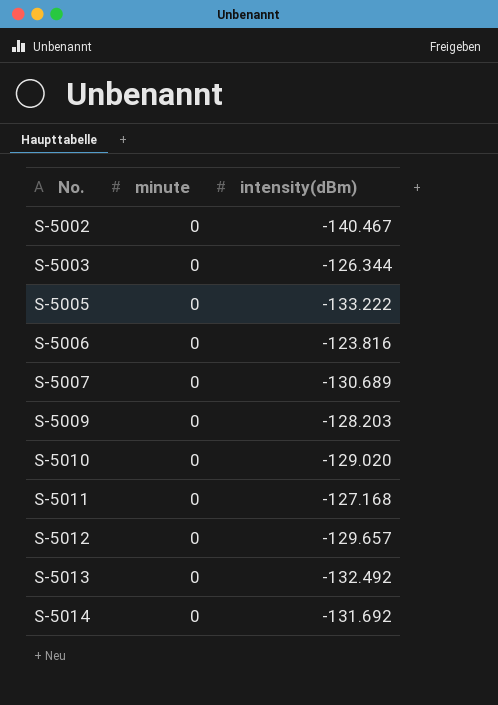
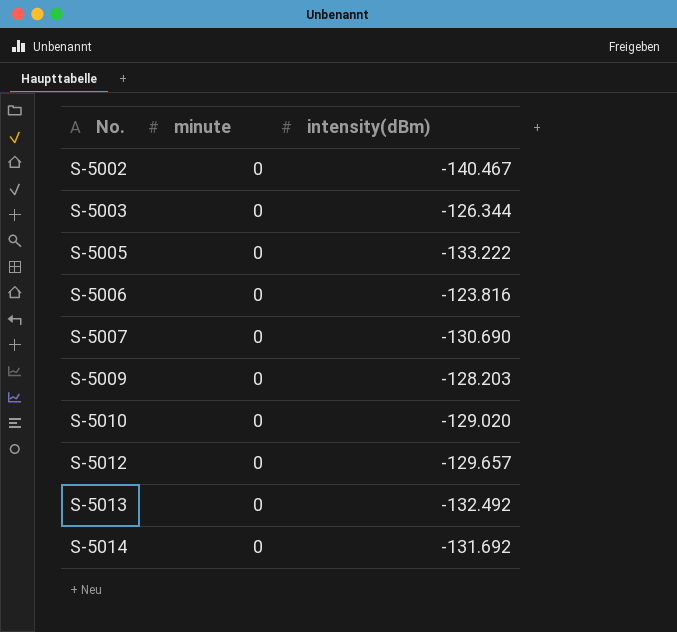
row S-5011: 0 | -127.168 -> none
S-5007 | intensity(dBm): -130.689 -> -130.690

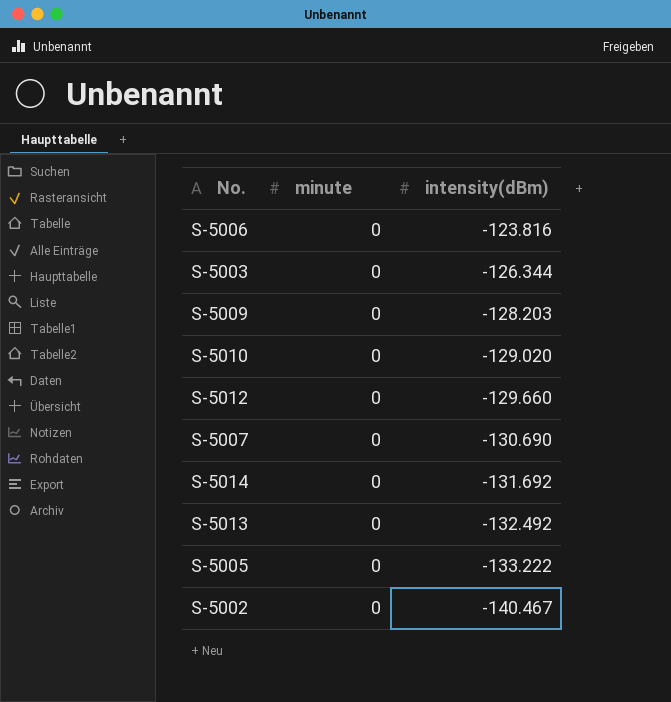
row order: No. ascending -> intensity(dBm) descending
S-5012 | intensity(dBm): -129.657 -> -129.660

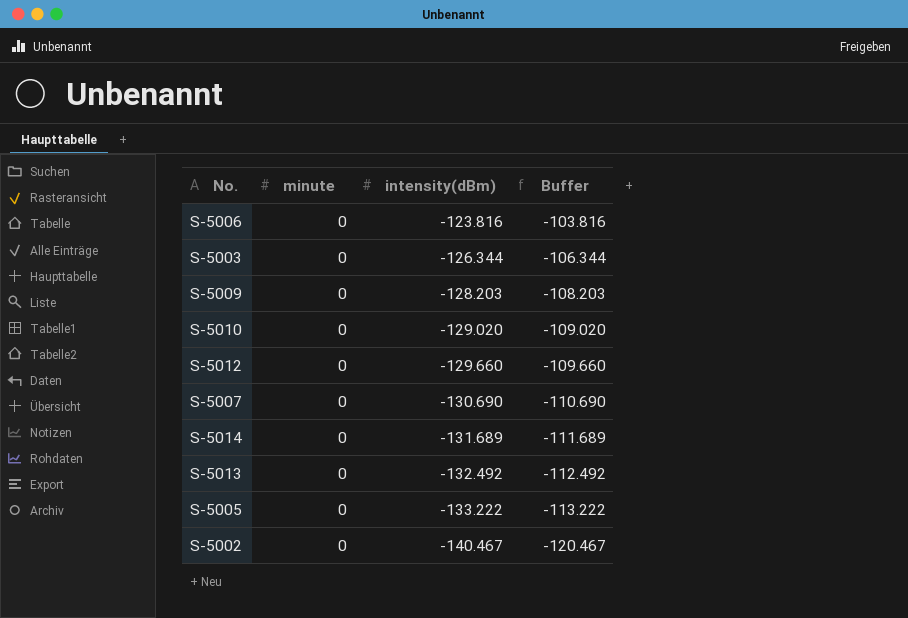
column Buffer | formula: none -> [intensity(dBm)] + 20
S-5014 | intensity(dBm): -131.692 -> -131.689

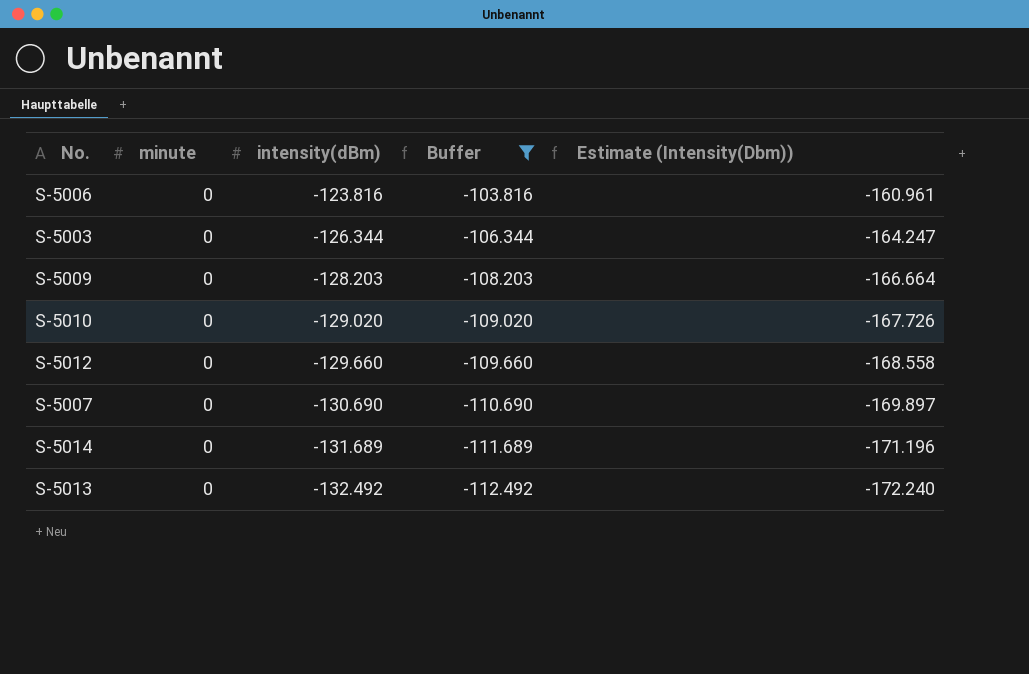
filter: none -> Buffer >= -112.492
column Estimate (Intensity(Dbm)) | formula: none -> [intensity(dBm)] * 1.3

